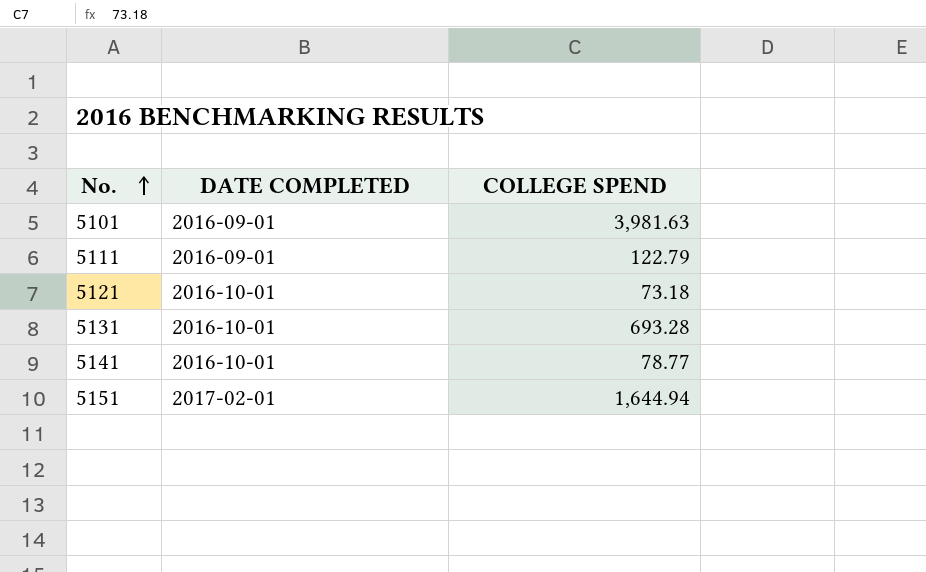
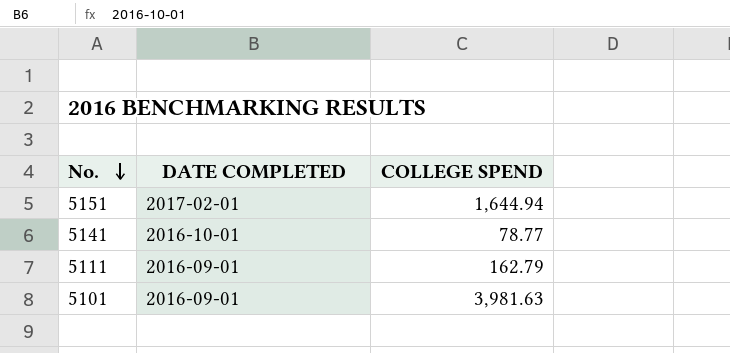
row order: No. ascending -> No. descending
row 5121: 2016-10-01 | 73.18 -> none
row 5131: 2016-10-01 | 693.28 -> none
5111 | COLLEGE SPEND: 122.79 -> 162.79

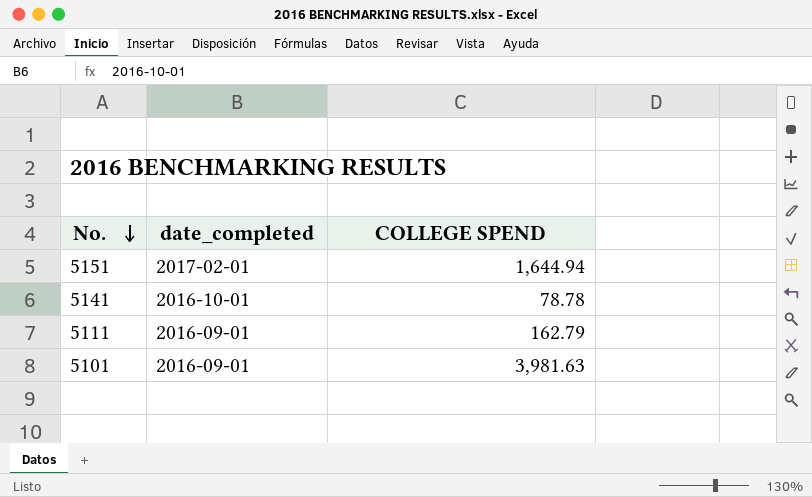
column name: DATE COMPLETED -> date_completed
5141 | COLLEGE SPEND: 78.77 -> 78.78

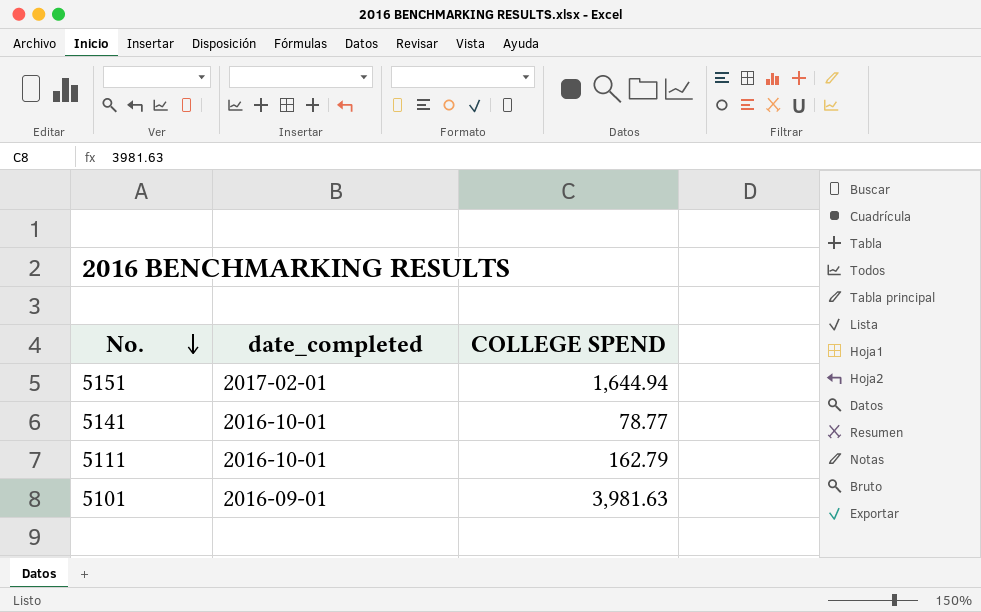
5141 | COLLEGE SPEND: 78.78 -> 78.77
5111 | date_completed: 2016-09-01 -> 2016-10-01

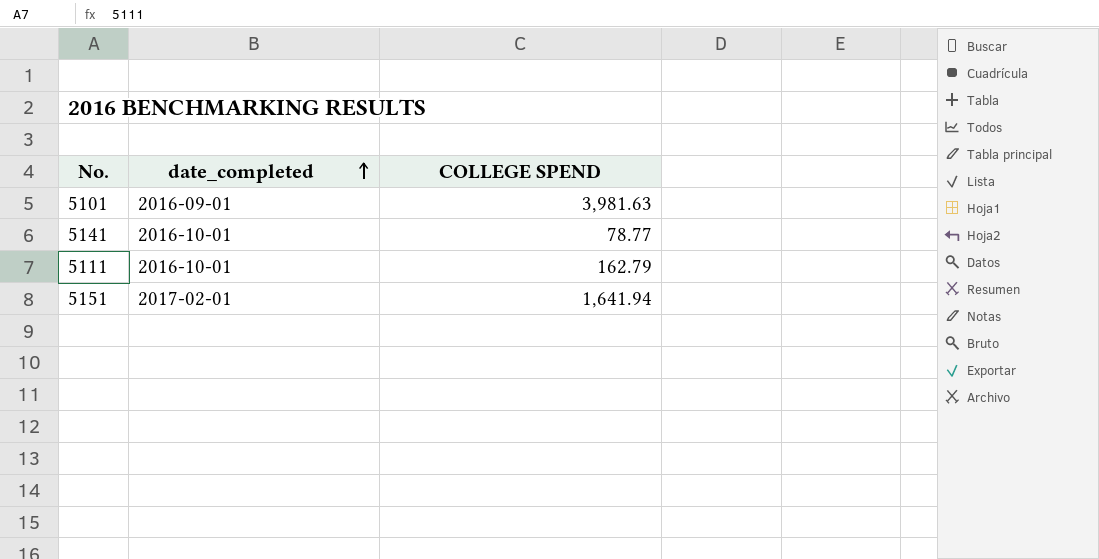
row order: No. descending -> date_completed ascending
5151 | COLLEGE SPEND: 1,644.94 -> 1,641.94

